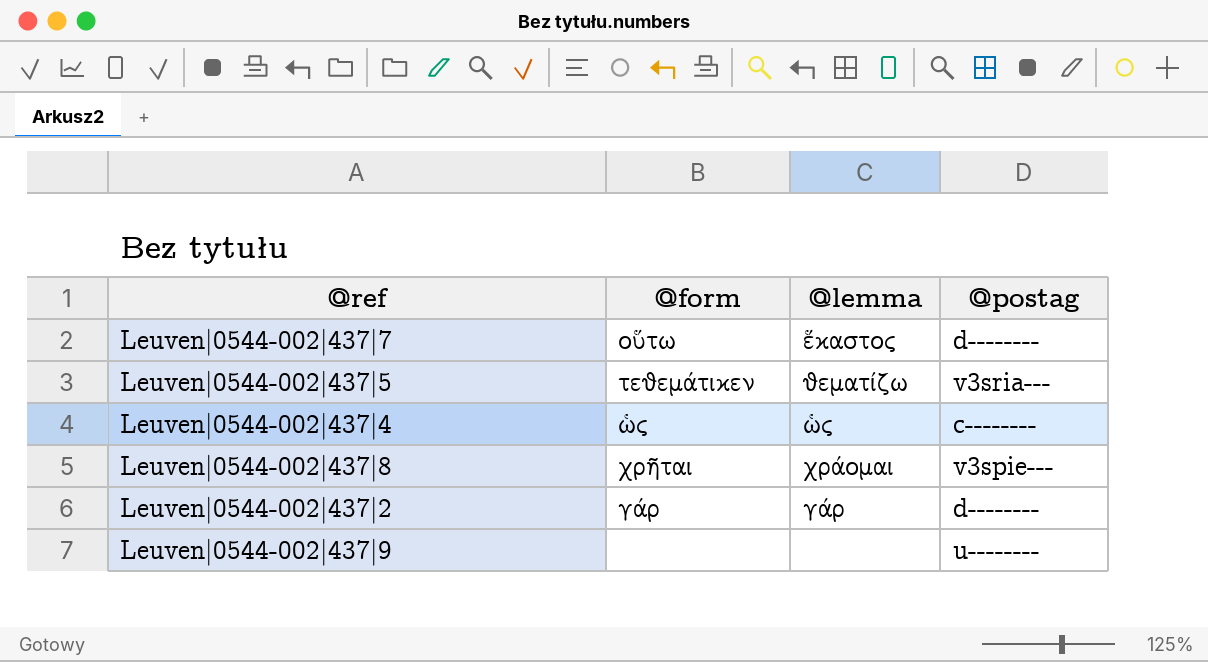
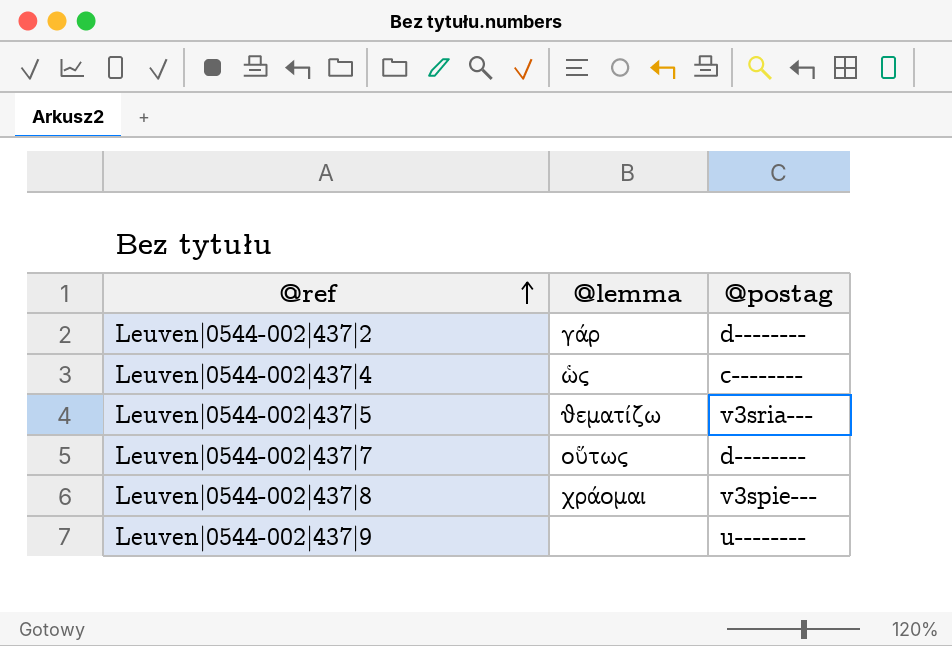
row order: none -> @ref ascending
column @form | position: 2 -> none
Leuven|0544-002|437|7 | @lemma: ἕκαστος -> οὕτως

